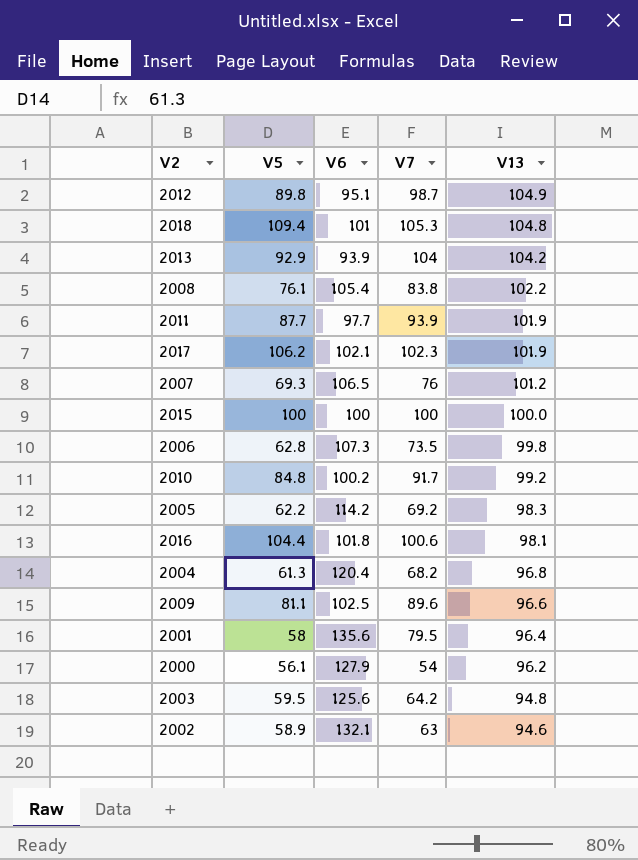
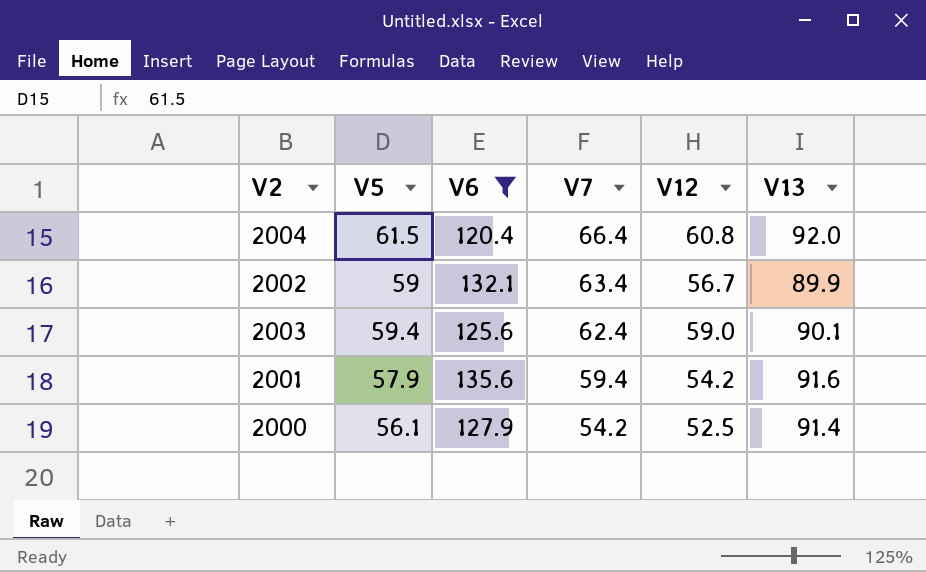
filter: none -> V6 >= 120.4
row order: V13 descending -> V7 descending
column V12 | position: none -> 5
2004 | V5: 61.3 -> 61.5
2004 | V7: 68.2 -> 66.4
2004 | V13: 96.8 -> 92.0
2002 | V5: 58.9 -> 59
2002 | V7: 63 -> 63.4
2002 | V13: 94.6 -> 89.9
2003 | V5: 59.5 -> 59.4
2003 | V7: 64.2 -> 62.4
2003 | V13: 94.8 -> 90.1
2001 | V5: 58 -> 57.9
2001 | V7: 79.5 -> 59.4
2001 | V13: 96.4 -> 91.6
2000 | V7: 54 -> 54.2
2000 | V13: 96.2 -> 91.4

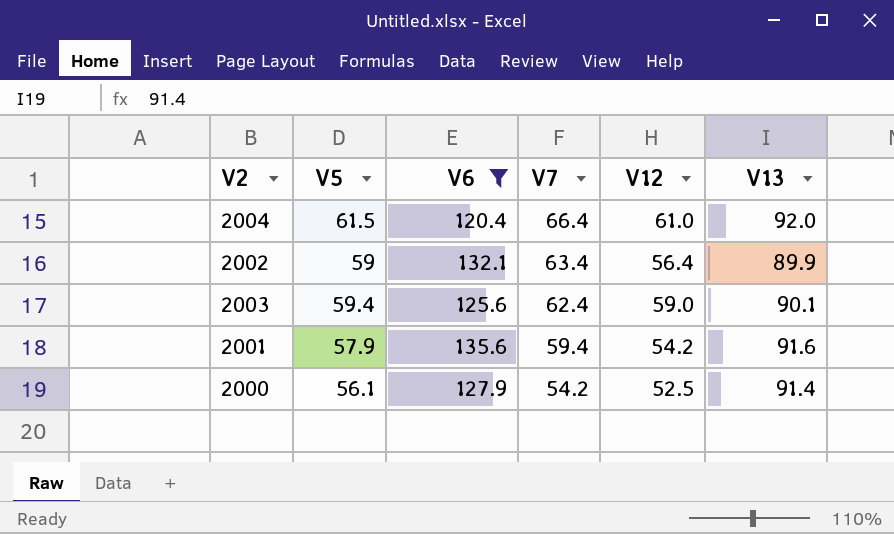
2004 | V12: 60.8 -> 61.0
2002 | V12: 56.7 -> 56.4

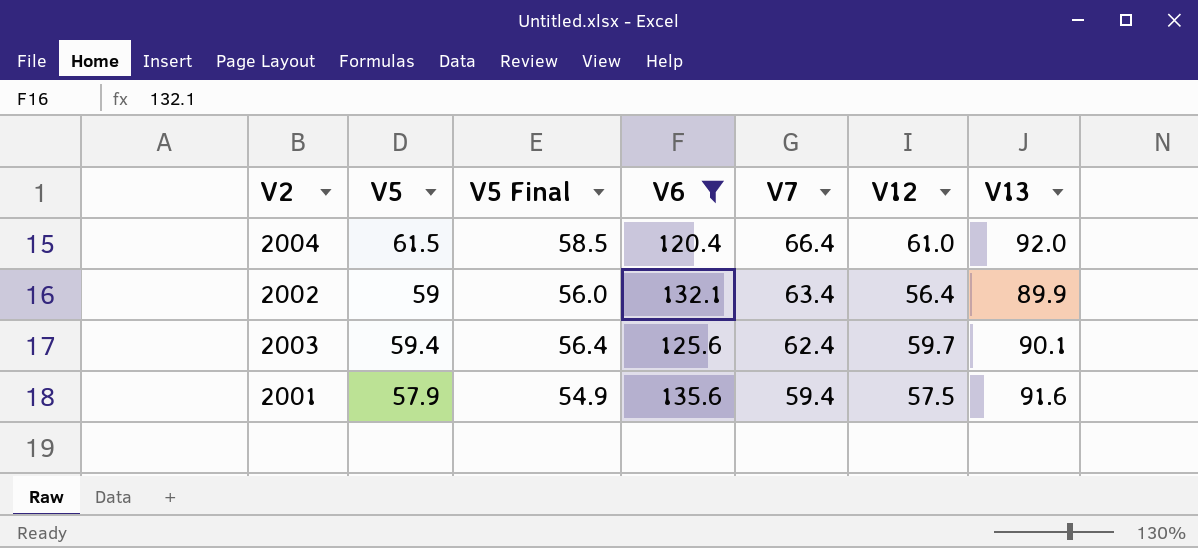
column V5 Final | formula: none -> [V5] - 3
row 2000: 56.1 | 127.9 | 54.2 | 52.5 | 91.4 -> none
2003 | V12: 59.0 -> 59.7
2001 | V12: 54.2 -> 57.5

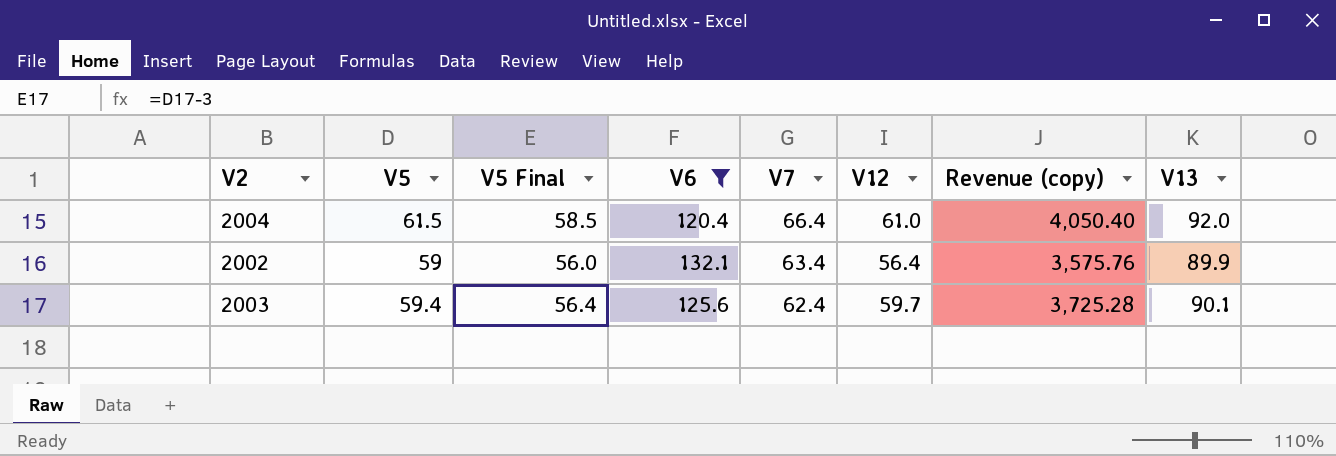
column Revenue (copy) | formula: none -> [V7] * [V12]
row 2001: 57.9 | 54.9 | 135.6 | 59.4 | 57.5 | 91.6 -> none

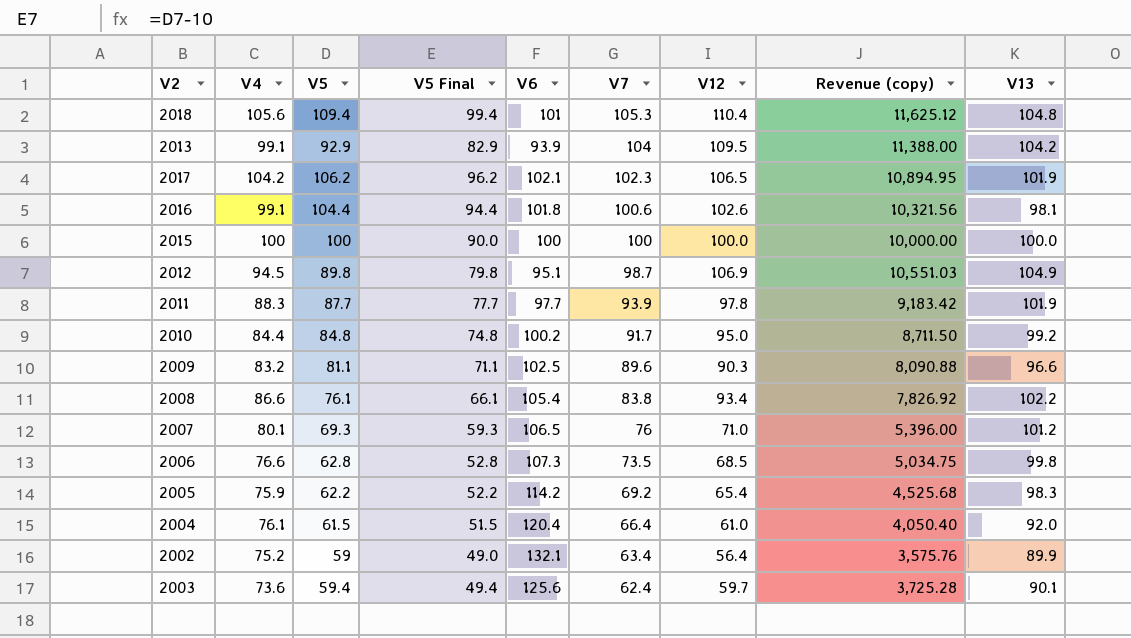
filter: V6 >= 120.4 -> none
column V4 | position: none -> 2
column V5 Final | formula: [V5] - 3 -> [V5] - 10

